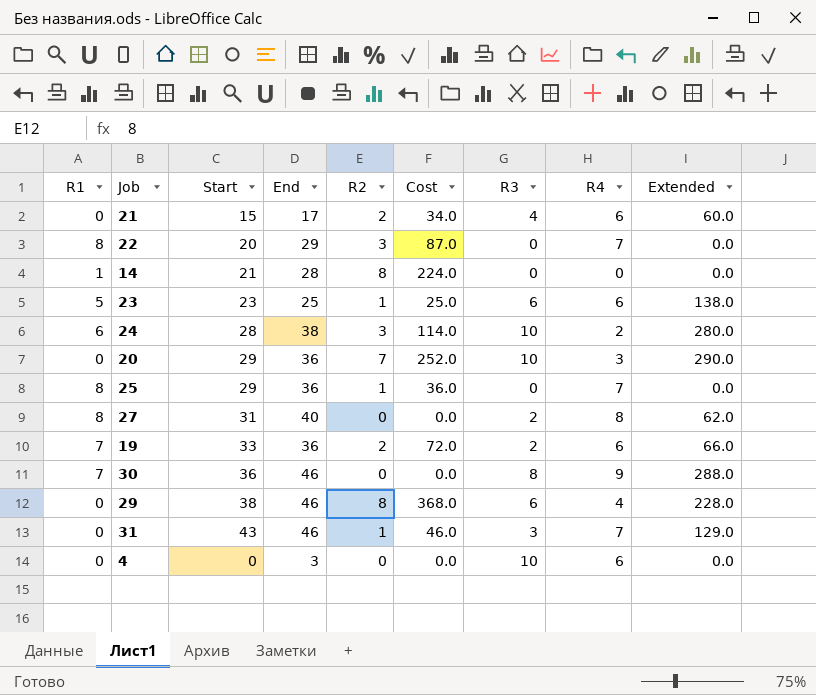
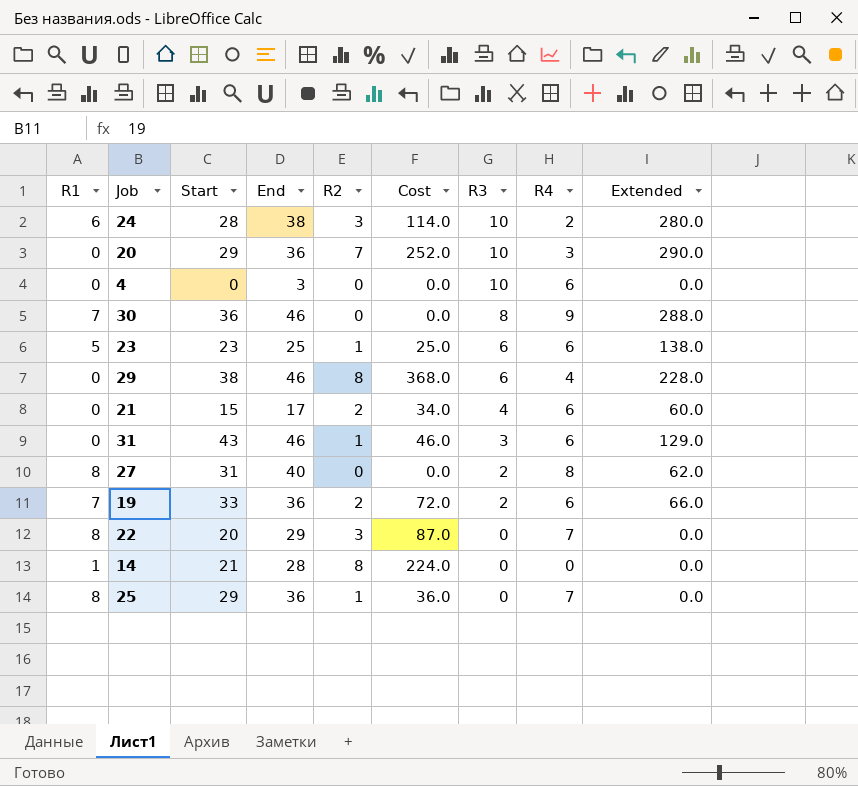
row order: none -> R3 descending
31 | R4: 7 -> 6

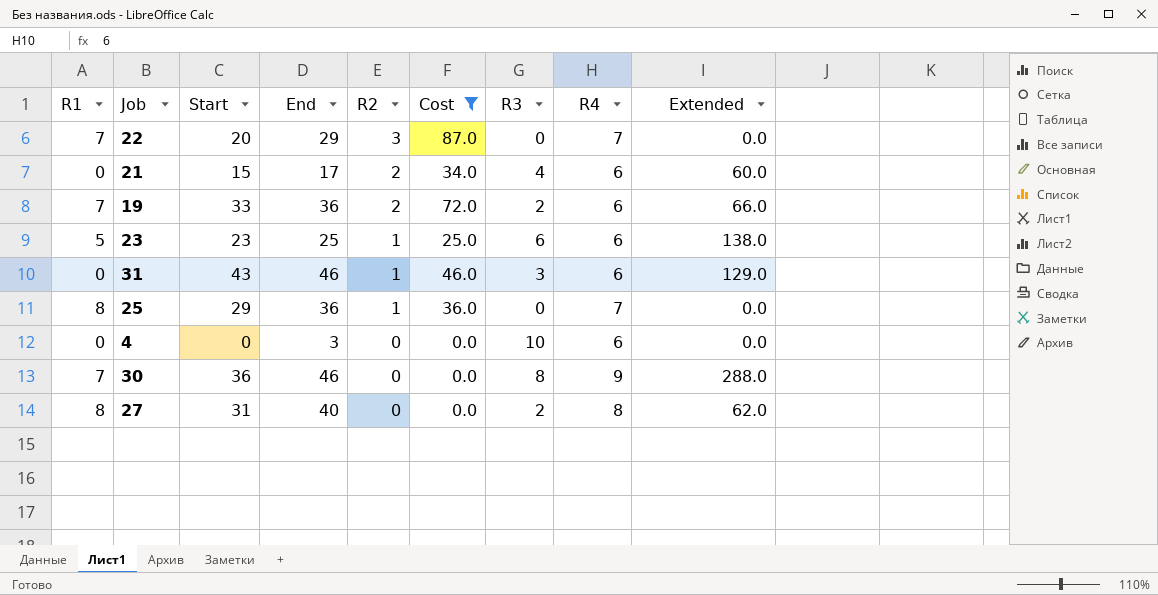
filter: none -> Cost <= 87.0
row order: R3 descending -> R2 descending
22 | R1: 8 -> 7

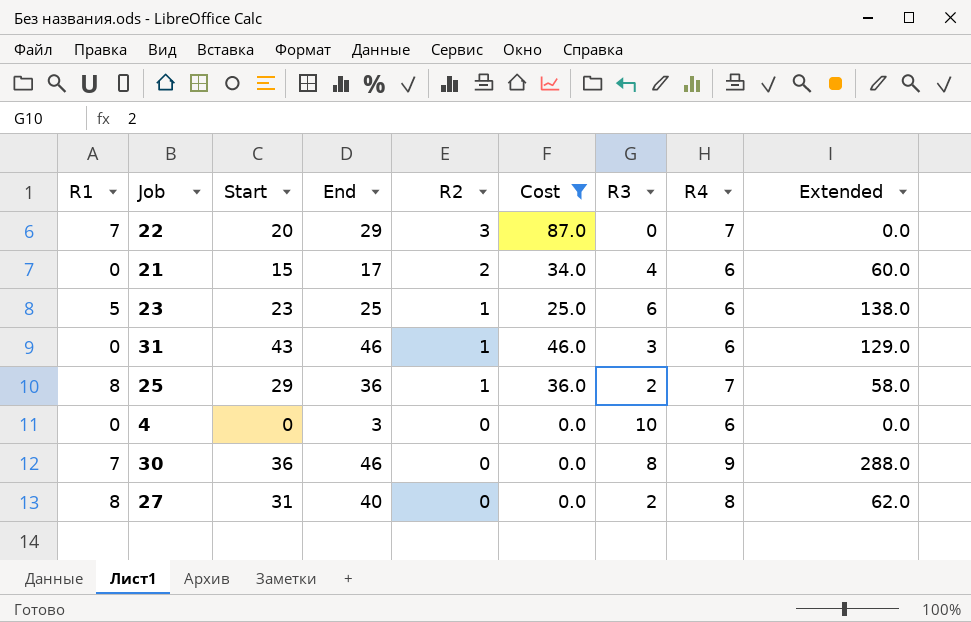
row 19: 7 | 33 | 36 | 2 | 72.0 | 2 | 6 | 66.0 -> none
25 | R3: 0 -> 2
25 | Extended: 0.0 -> 58.0

